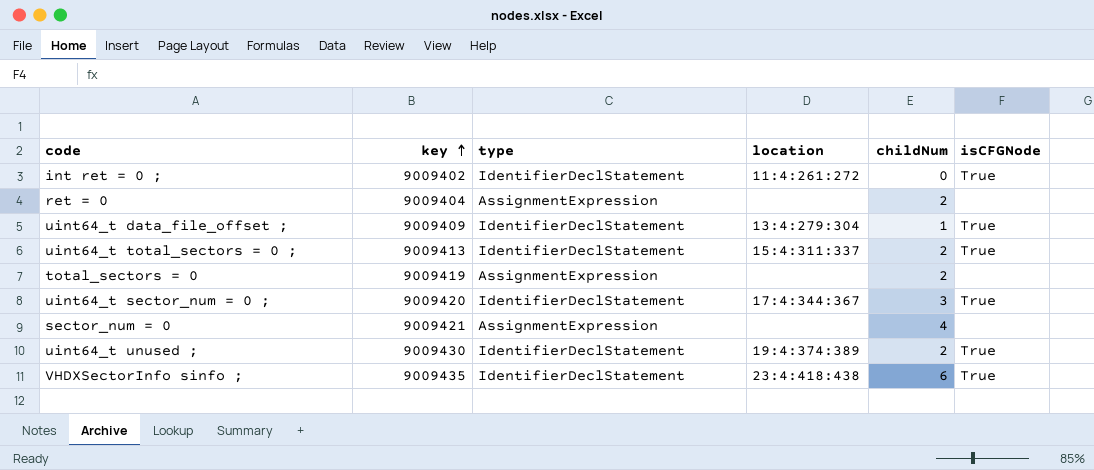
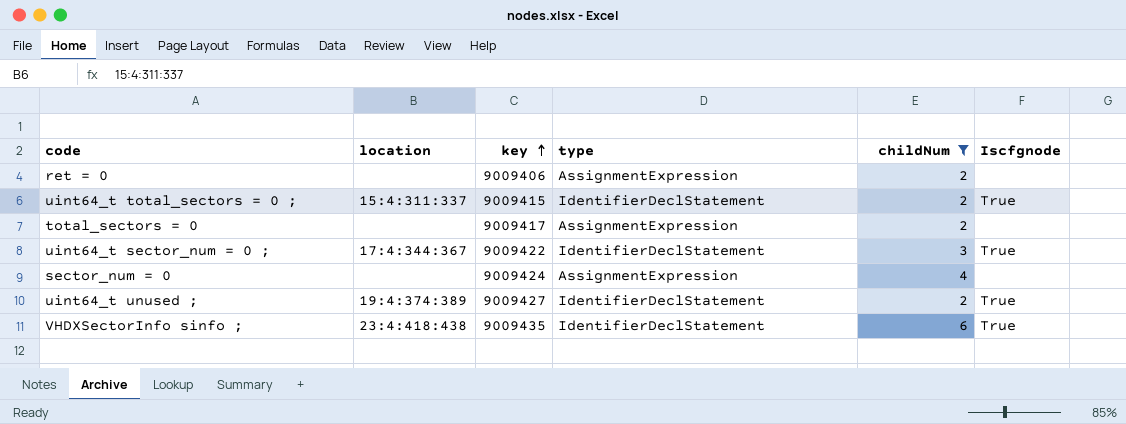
filter: none -> childNum >= 2
column location | position: 4 -> 2
column name: isCFGNode -> Iscfgnode
ret = 0 | key: 9009404 -> 9009406
uint64_t total_sectors = 0 ; | key: 9009413 -> 9009415
total_sectors = 0 | key: 9009419 -> 9009417
uint64_t sector_num = 0 ; | key: 9009420 -> 9009422
sector_num = 0 | key: 9009421 -> 9009424
uint64_t unused ; | key: 9009430 -> 9009427

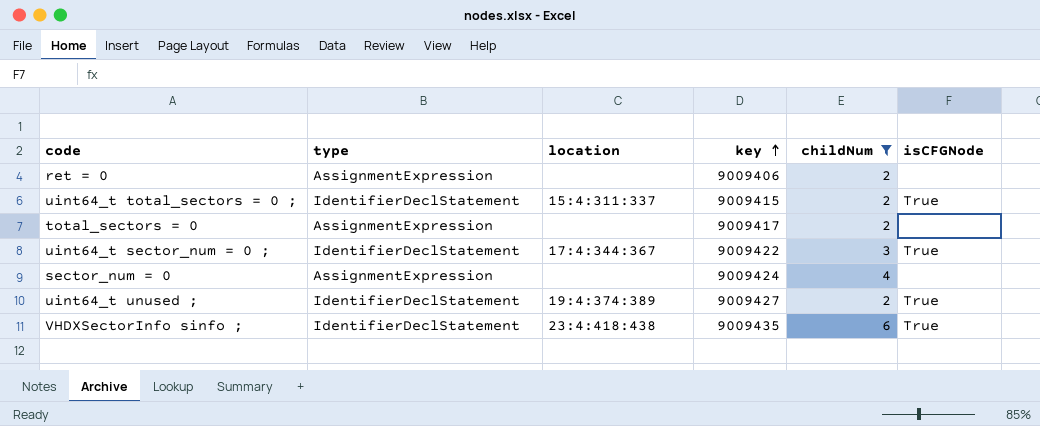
column type | position: 4 -> 2
column name: Iscfgnode -> isCFGNode

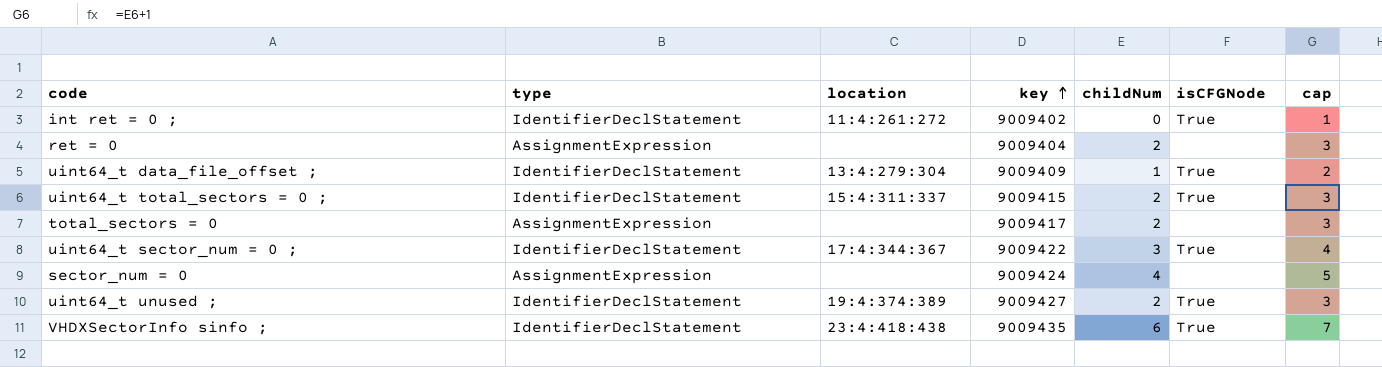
filter: childNum >= 2 -> none
column cap | formula: none -> [childNum] + 1
ret = 0 | key: 9009406 -> 9009404

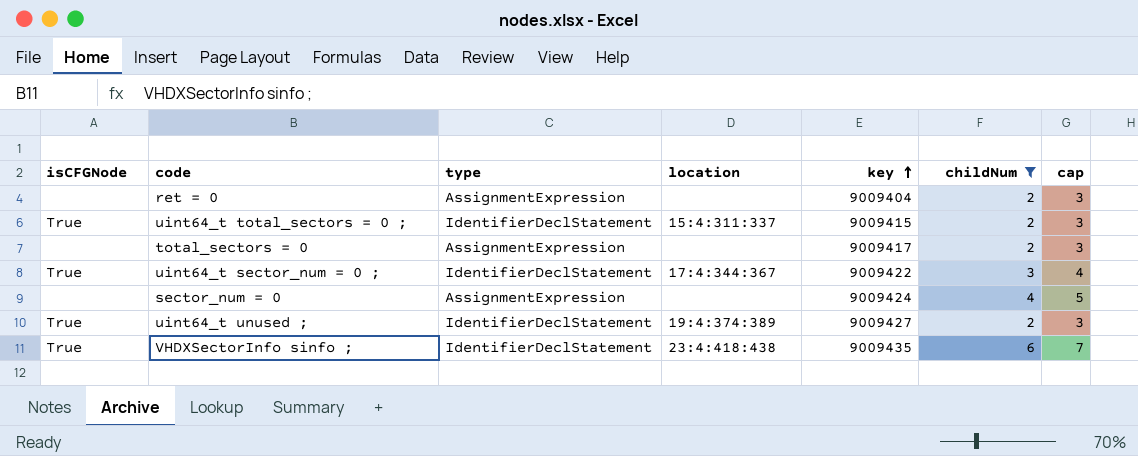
filter: none -> childNum >= 2
column isCFGNode | position: 6 -> 1

